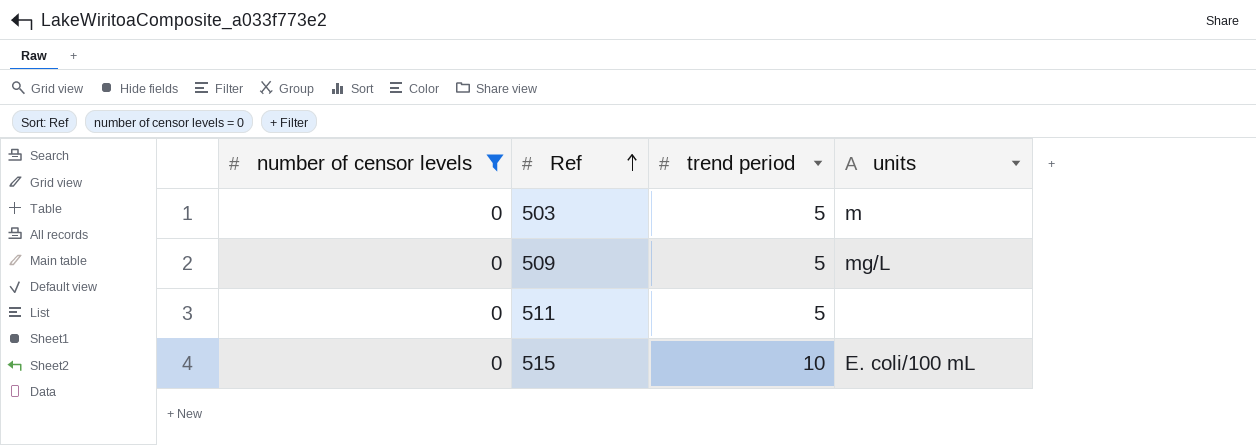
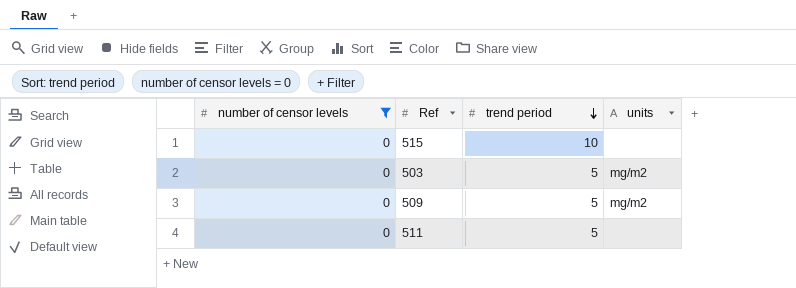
row order: Ref ascending -> trend period descending
515 | units: E. coli/100 mL -> none
503 | units: m -> mg/m2
509 | units: mg/L -> mg/m2

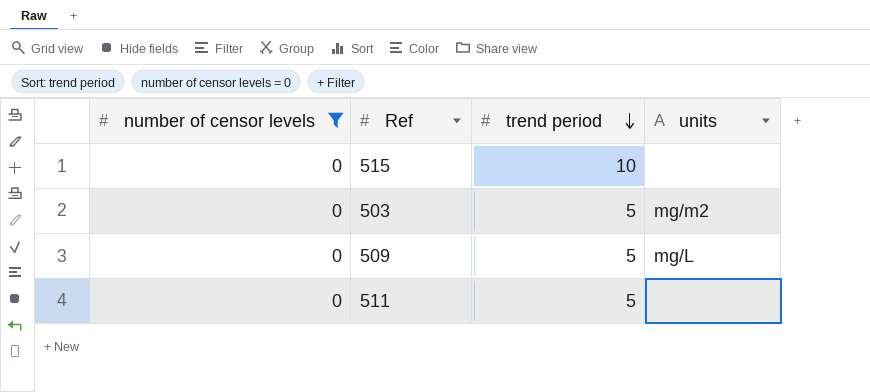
509 | units: mg/m2 -> mg/L

